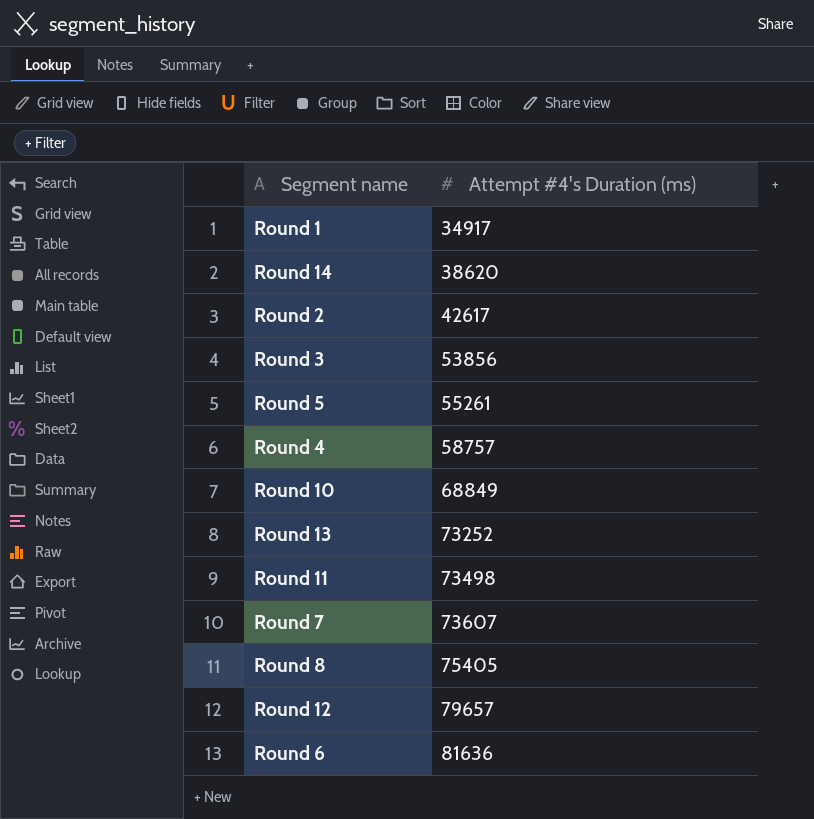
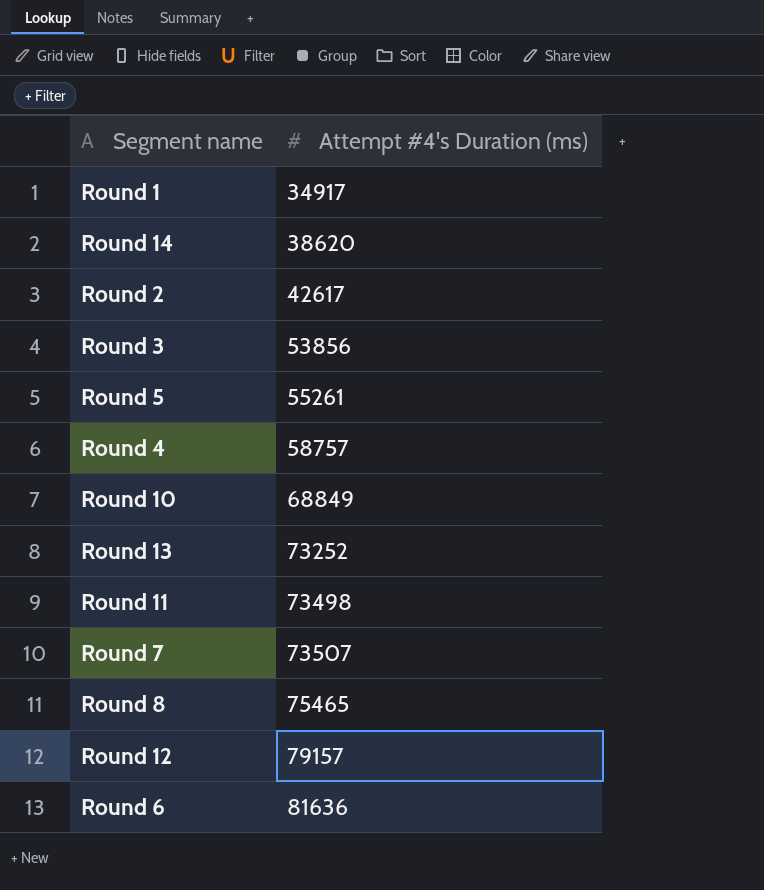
Round 7 | Attempt #4's Duration (ms): 73607 -> 73507
Round 8 | Attempt #4's Duration (ms): 75405 -> 75465
Round 12 | Attempt #4's Duration (ms): 79657 -> 79157

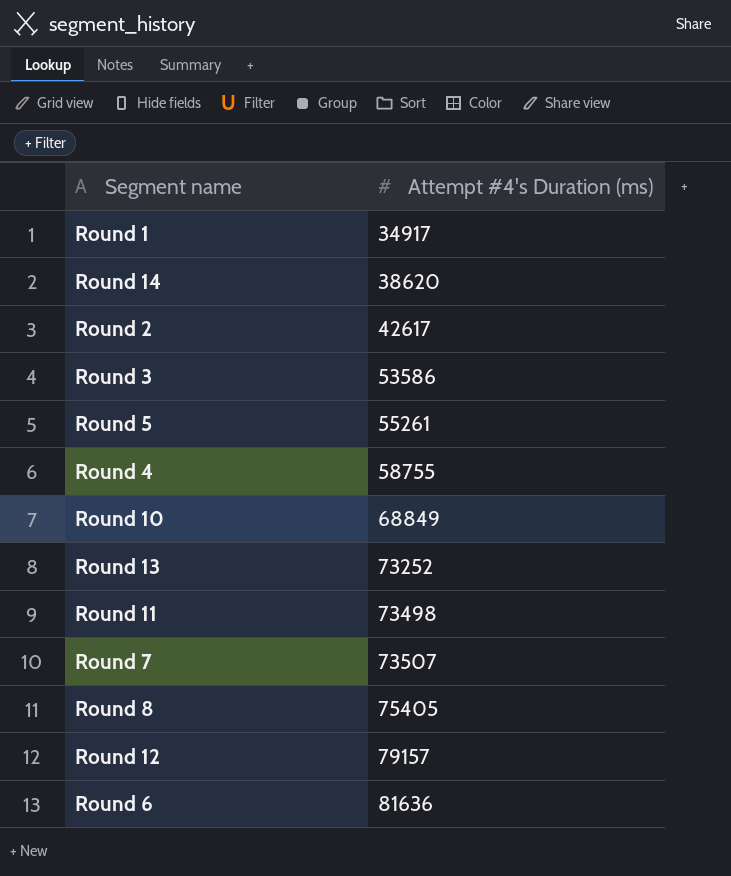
Round 3 | Attempt #4's Duration (ms): 53856 -> 53586
Round 4 | Attempt #4's Duration (ms): 58757 -> 58755
Round 8 | Attempt #4's Duration (ms): 75465 -> 75405

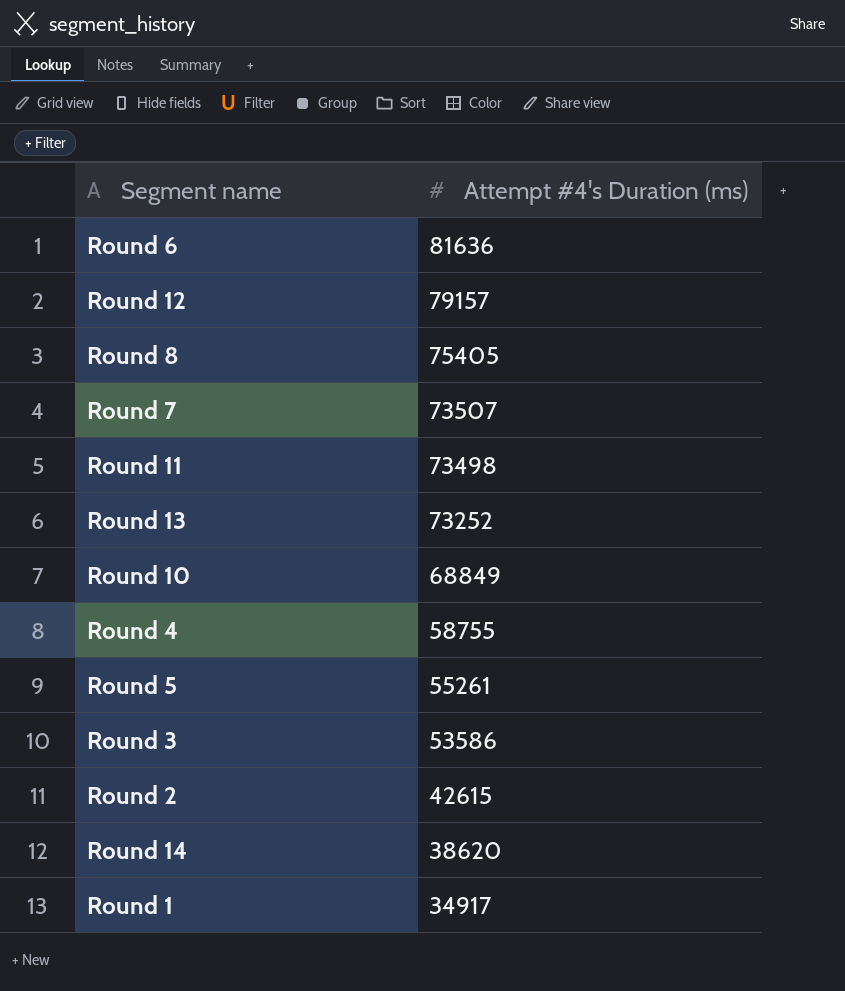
row order: Attempt #4's Duration (ms) ascending -> Attempt #4's Duration (ms) descending
Round 2 | Attempt #4's Duration (ms): 42617 -> 42615

